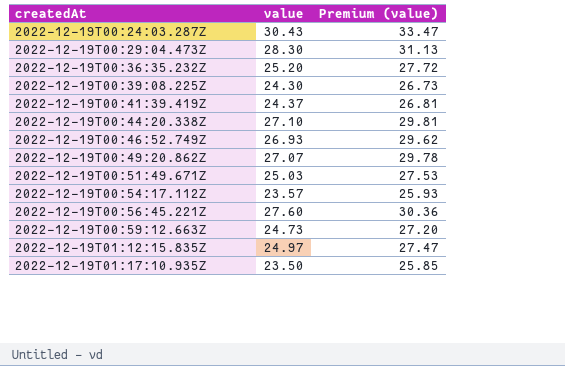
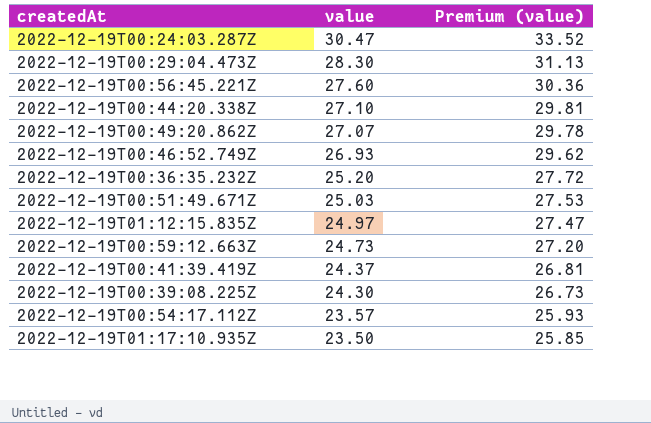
row order: createdAt ascending -> value descending
2022-12-19T00:24:03.287Z | value: 30.43 -> 30.47
2022-12-19T00:24:03.287Z | Premium (value): 33.47 -> 33.52

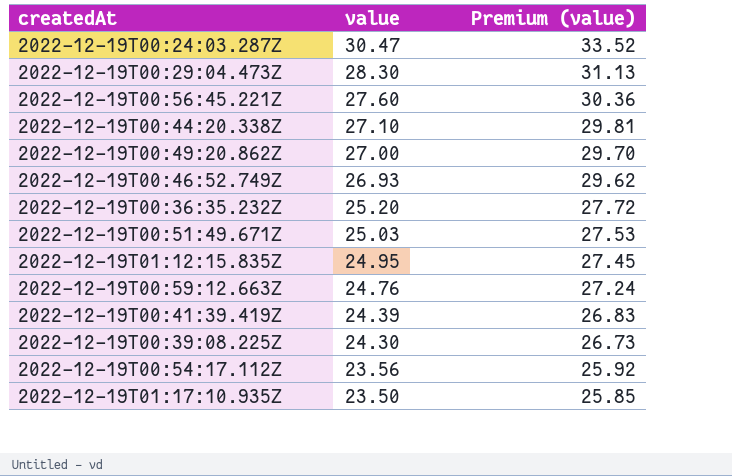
2022-12-19T00:49:20.862Z | value: 27.07 -> 27.00
2022-12-19T00:49:20.862Z | Premium (value): 29.78 -> 29.70
2022-12-19T01:12:15.835Z | value: 24.97 -> 24.95
2022-12-19T01:12:15.835Z | Premium (value): 27.47 -> 27.45
2022-12-19T00:59:12.663Z | value: 24.73 -> 24.76
2022-12-19T00:59:12.663Z | Premium (value): 27.20 -> 27.24
2022-12-19T00:41:39.419Z | value: 24.37 -> 24.39
2022-12-19T00:41:39.419Z | Premium (value): 26.81 -> 26.83
2022-12-19T00:54:17.112Z | value: 23.57 -> 23.56
2022-12-19T00:54:17.112Z | Premium (value): 25.93 -> 25.92

